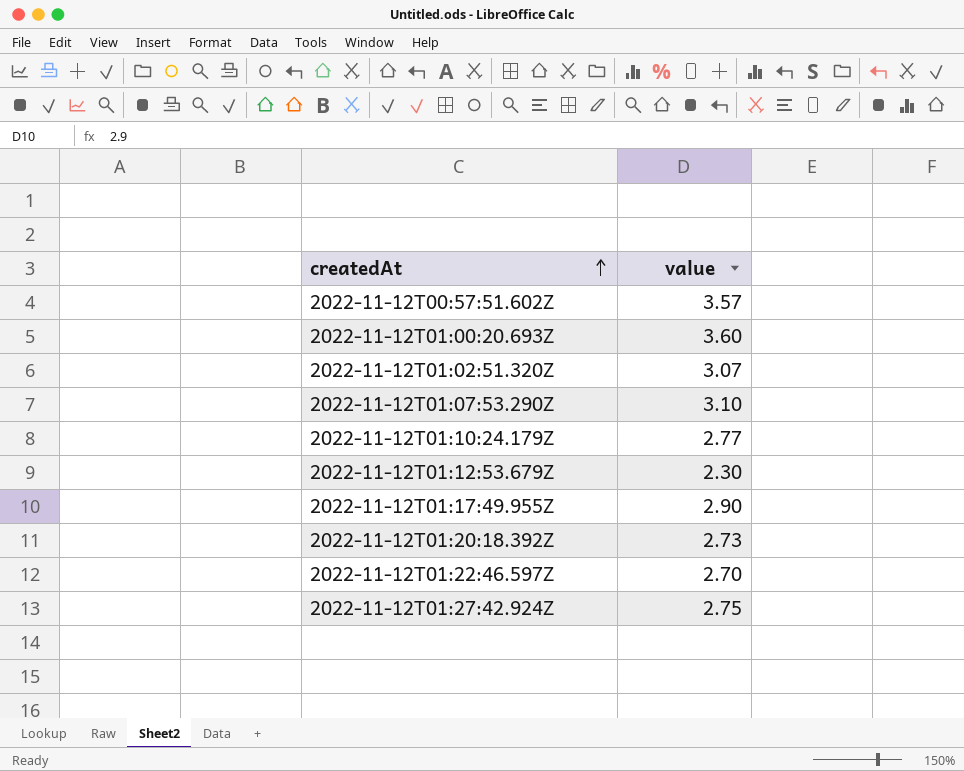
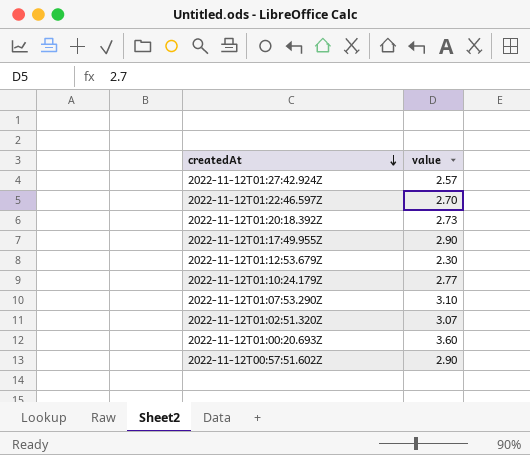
row order: createdAt ascending -> createdAt descending
2022-11-12T01:27:42.924Z | value: 2.75 -> 2.57
2022-11-12T00:57:51.602Z | value: 3.57 -> 2.90

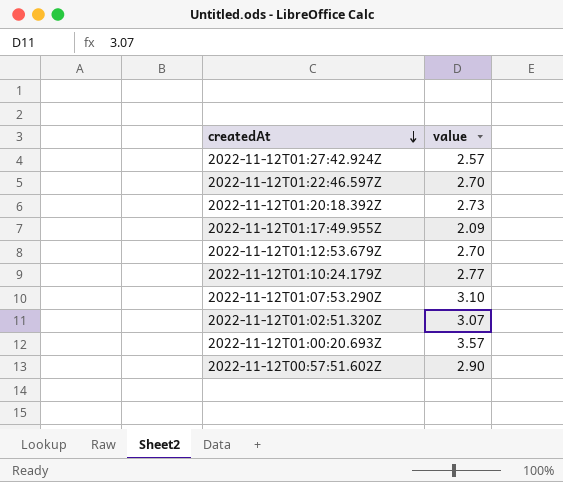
2022-11-12T01:17:49.955Z | value: 2.90 -> 2.09
2022-11-12T01:12:53.679Z | value: 2.30 -> 2.70
2022-11-12T01:00:20.693Z | value: 3.60 -> 3.57

